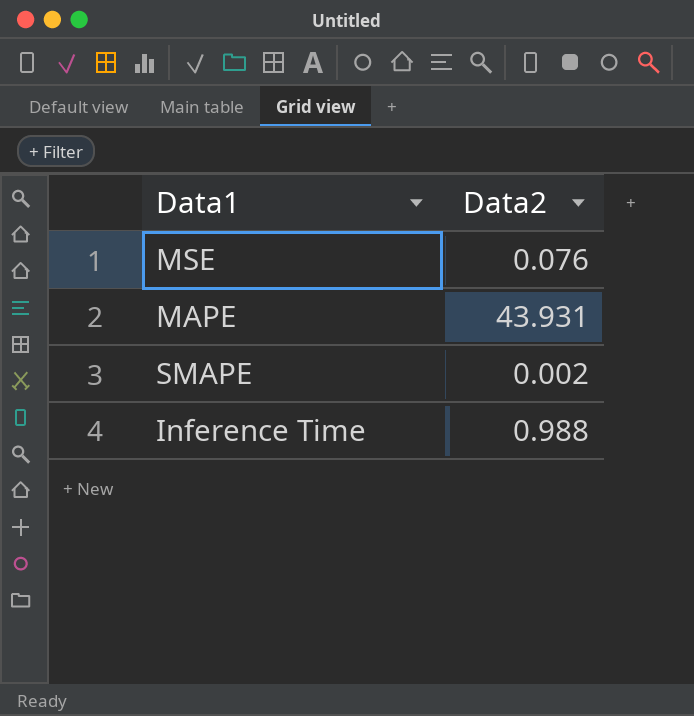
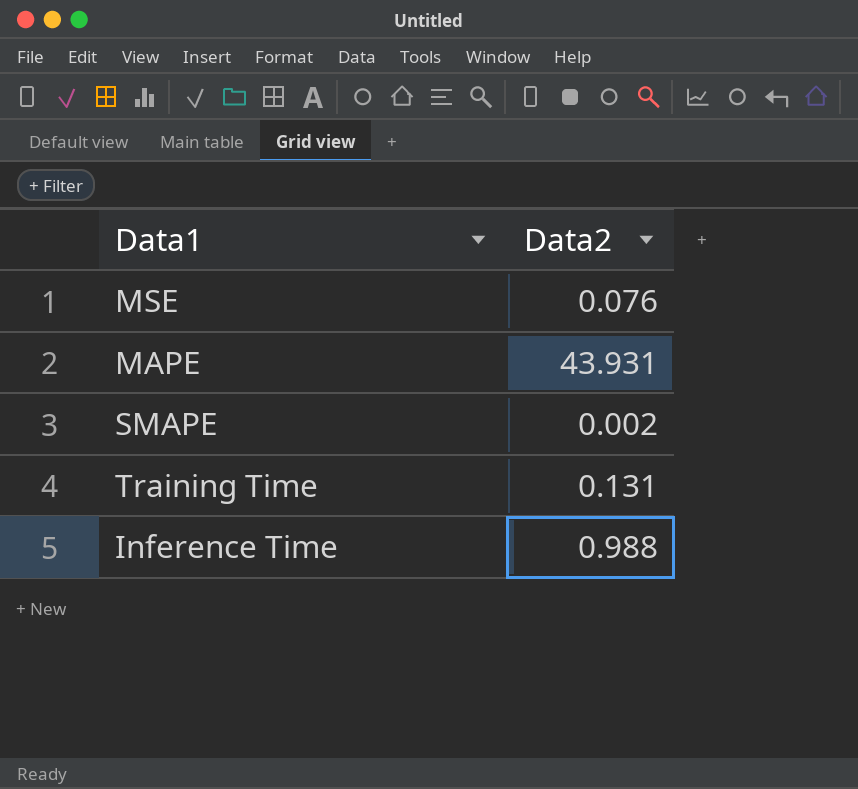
row Training Time: none -> 0.131

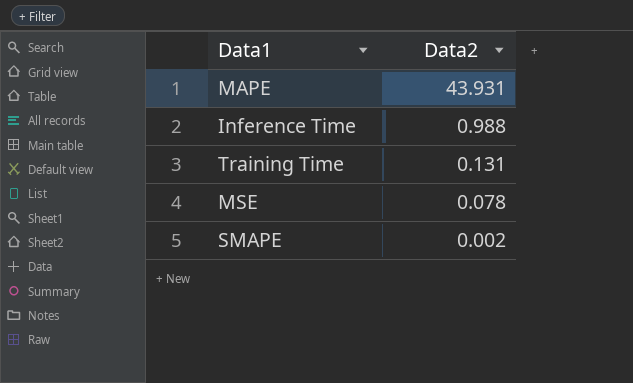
row order: none -> Data2 descending
MSE | Data2: 0.076 -> 0.078

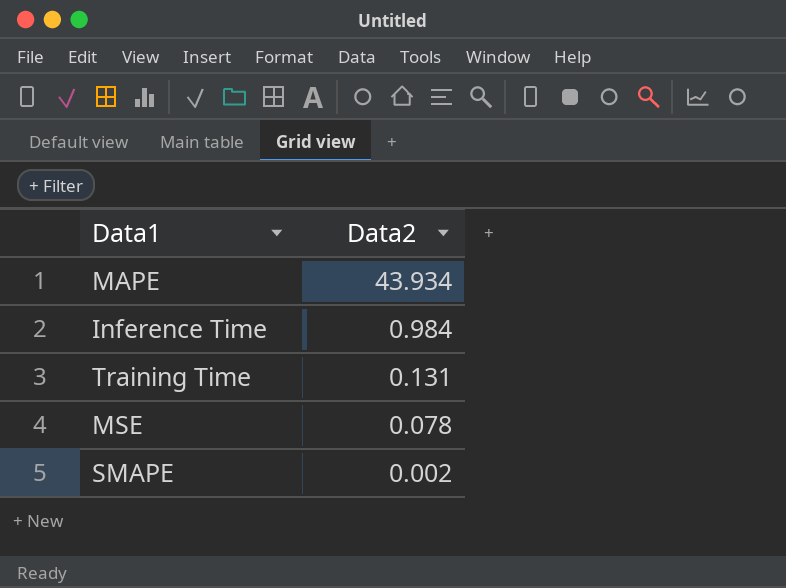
MAPE | Data2: 43.931 -> 43.934
Inference Time | Data2: 0.988 -> 0.984

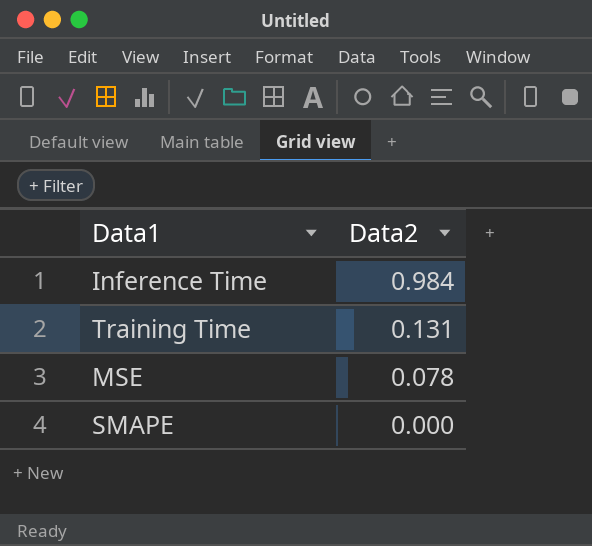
row MAPE: 43.934 -> none
SMAPE | Data2: 0.002 -> 0.000

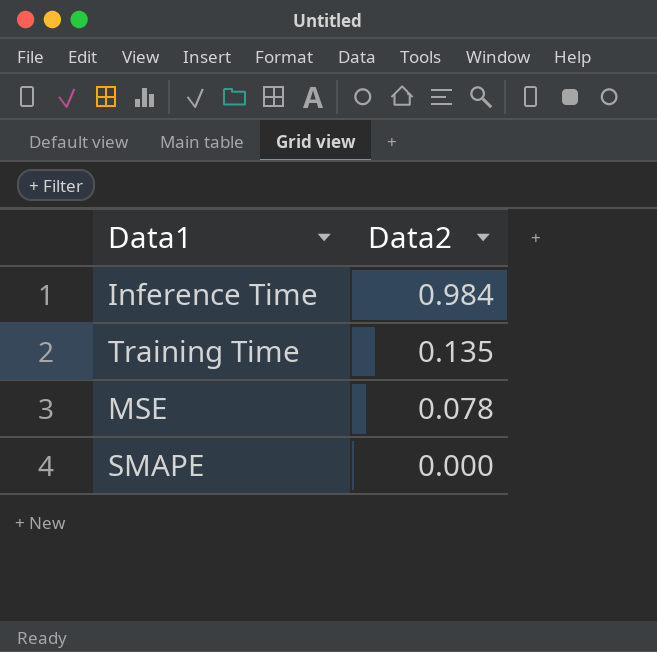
Training Time | Data2: 0.131 -> 0.135

